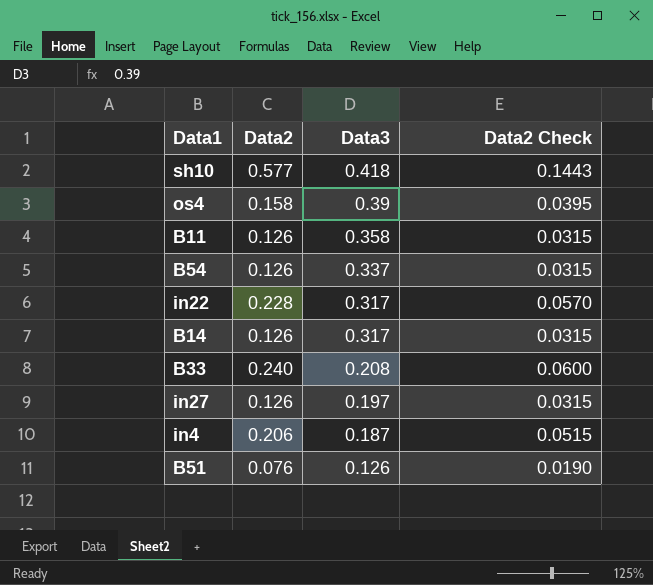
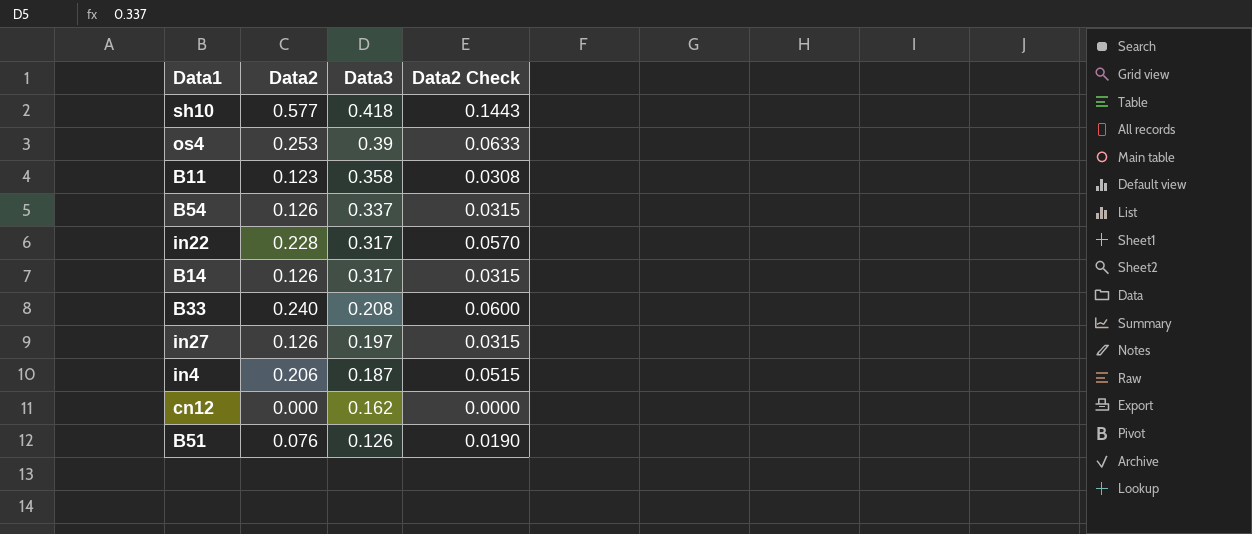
os4 | Data2: 0.158 -> 0.253
os4 | Data2 Check: 0.0395 -> 0.0633
B11 | Data2: 0.126 -> 0.123
B11 | Data2 Check: 0.0315 -> 0.0308
row cn12: none -> 0.000 | 0.162 | 0.0000

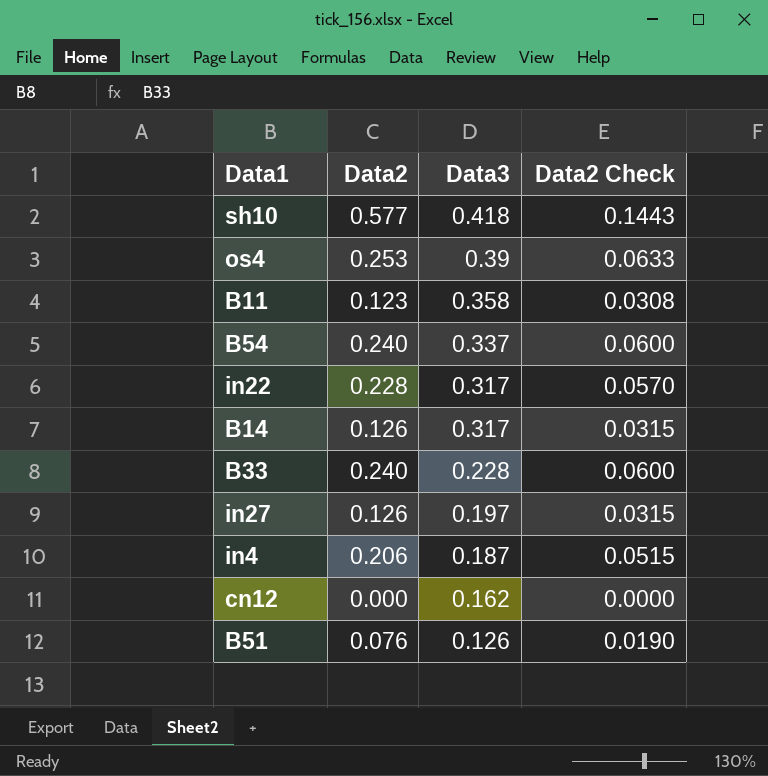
B54 | Data2: 0.126 -> 0.240
B54 | Data2 Check: 0.0315 -> 0.0600
B33 | Data3: 0.208 -> 0.228

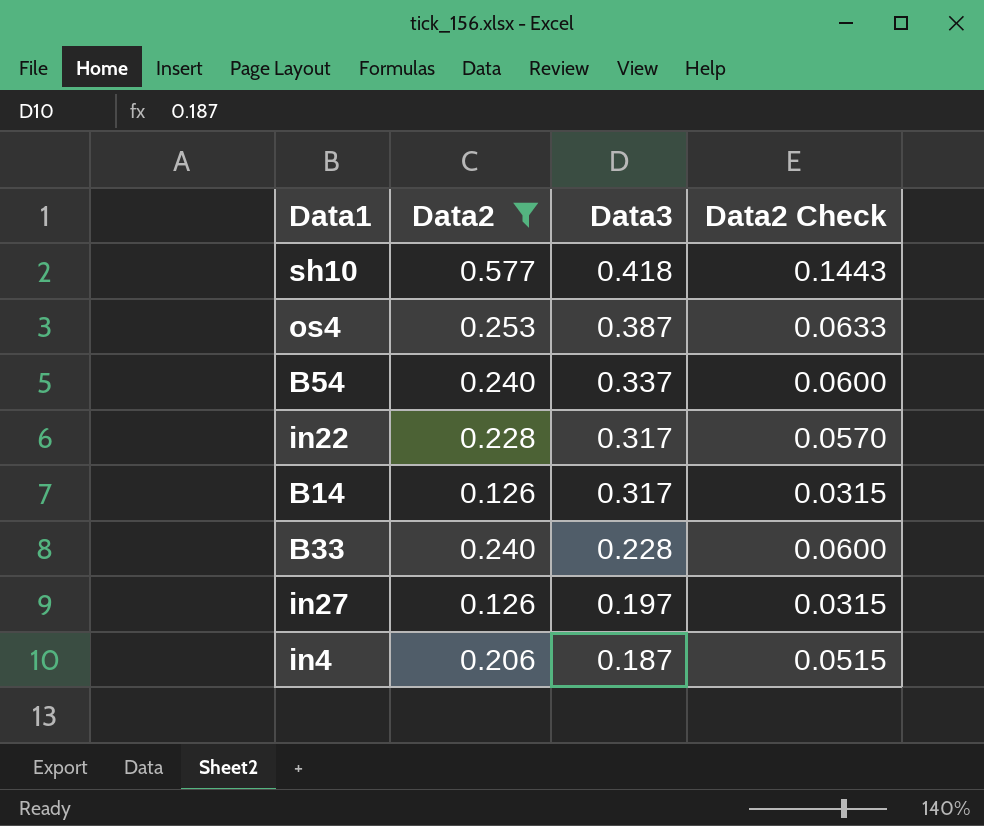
filter: none -> Data2 >= 0.126
os4 | Data3: 0.39 -> 0.387

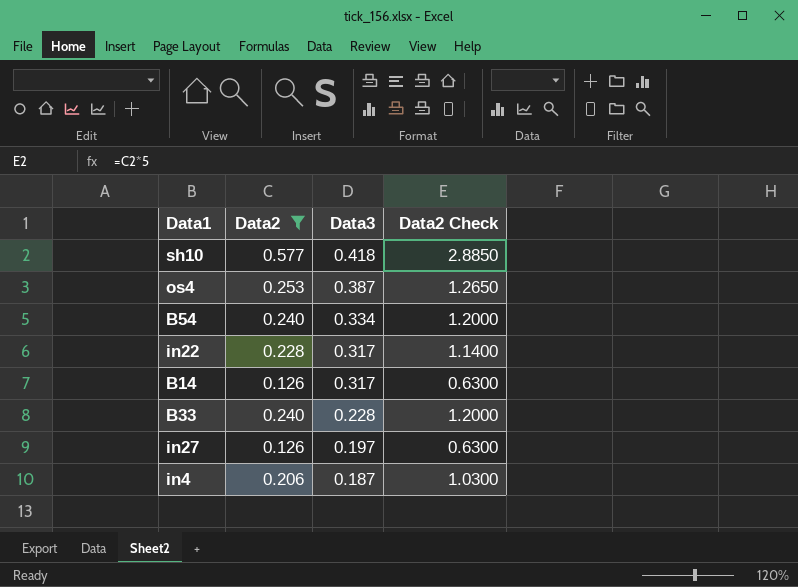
column Data2 Check | formula: [Data2] * 0.25 -> [Data2] * 5
B54 | Data3: 0.337 -> 0.334

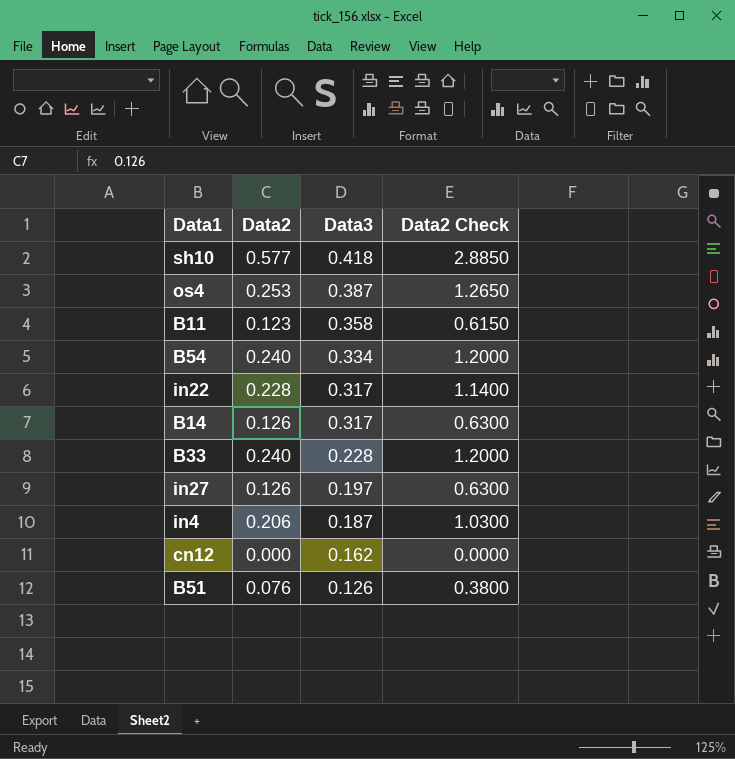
filter: Data2 >= 0.126 -> none

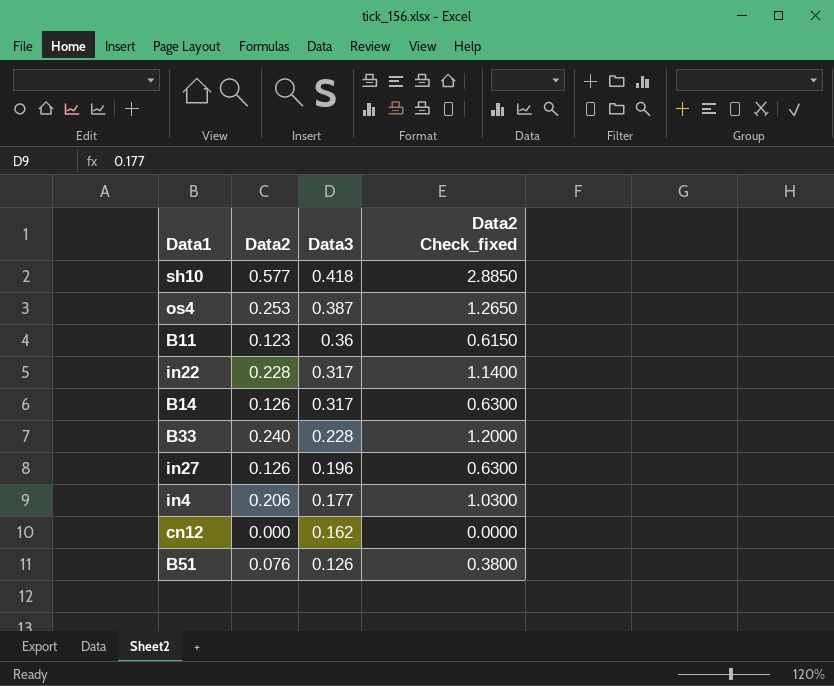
column name: Data2 Check -> Data2 Check_fixed
row B54: 0.240 | 0.334 | 1.2000 -> none
B11 | Data3: 0.358 -> 0.36
in27 | Data3: 0.197 -> 0.196
in4 | Data3: 0.187 -> 0.177

